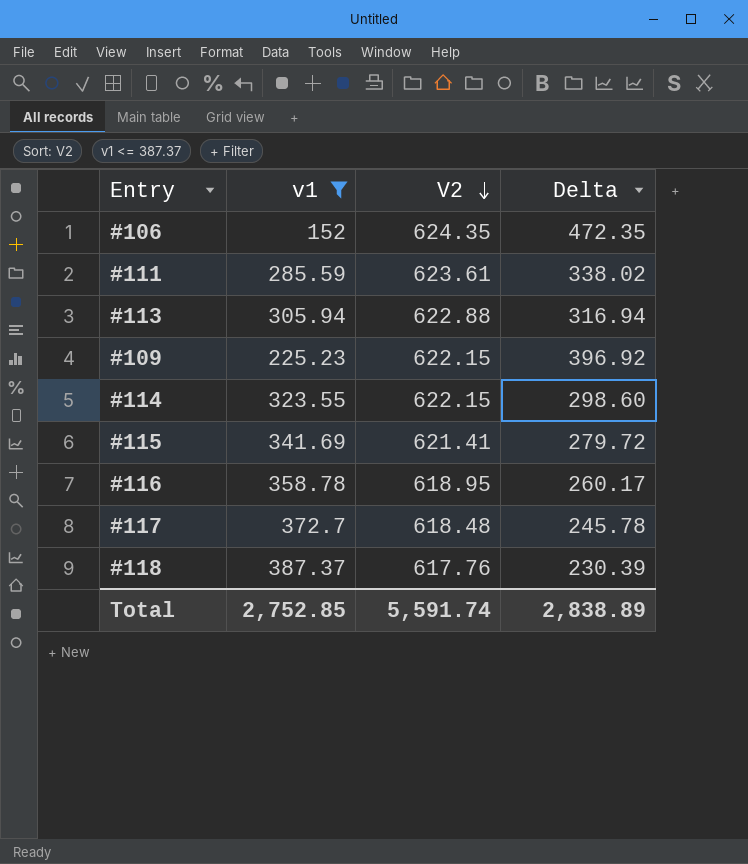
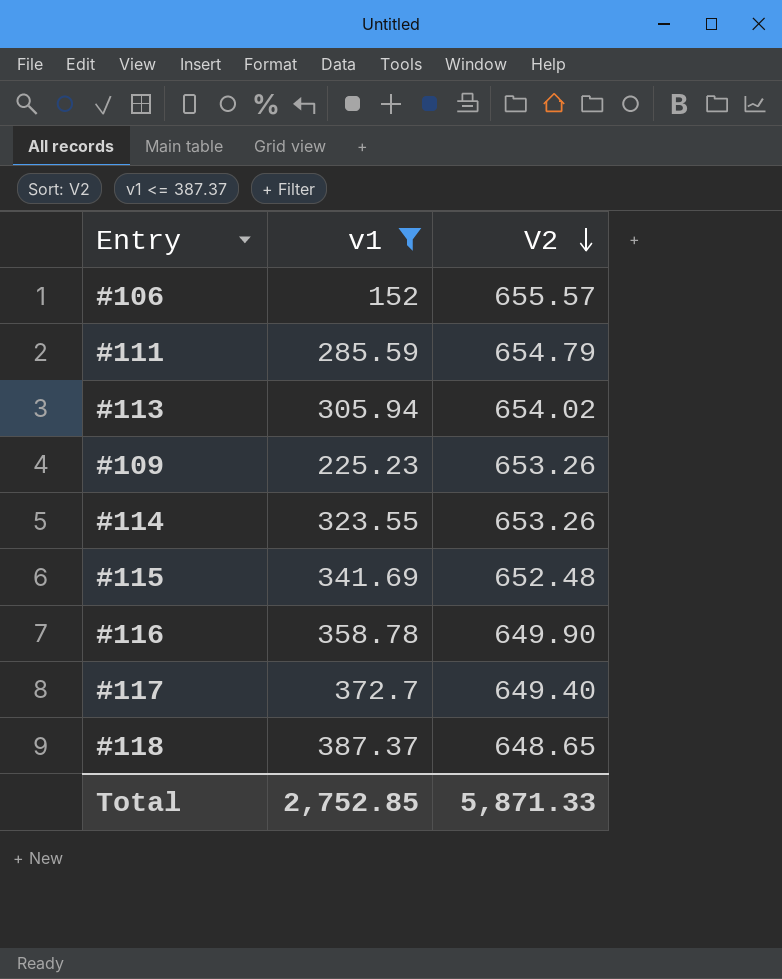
column Delta | formula: [V2] - [v1] -> none
#106 | V2: 624.35 -> 655.57
#111 | V2: 623.61 -> 654.79
#113 | V2: 622.88 -> 654.02
#109 | V2: 622.15 -> 653.26
#114 | V2: 622.15 -> 653.26
#115 | V2: 621.41 -> 652.48
#116 | V2: 618.95 -> 649.90
#117 | V2: 618.48 -> 649.40
#118 | V2: 617.76 -> 648.65
Total | V2: 5,591.74 -> 5,871.33

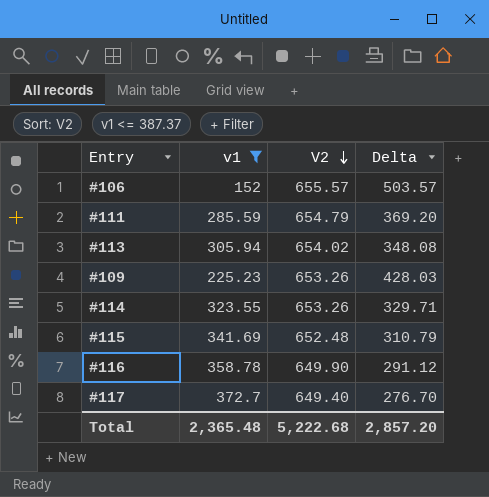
column Delta | formula: none -> [V2] - [v1]
row #118: 387.37 | 648.65 -> none
Total | v1: 2,752.85 -> 2,365.48
Total | V2: 5,871.33 -> 5,222.68

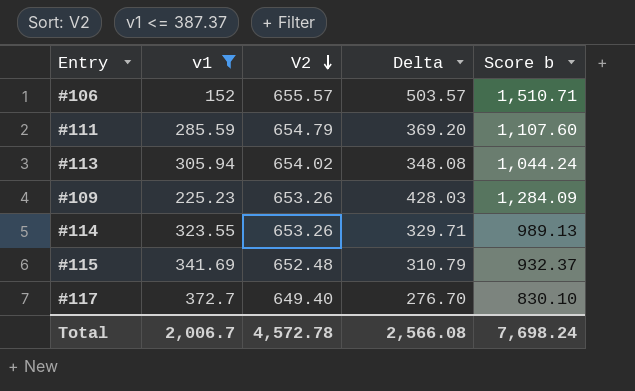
column Score b | formula: none -> [Delta] * 3
row #116: 358.78 | 649.90 | 291.12 -> none
Total | v1: 2,365.48 -> 2,006.7
Total | V2: 5,222.68 -> 4,572.78
Total | Delta: 2,857.20 -> 2,566.08

